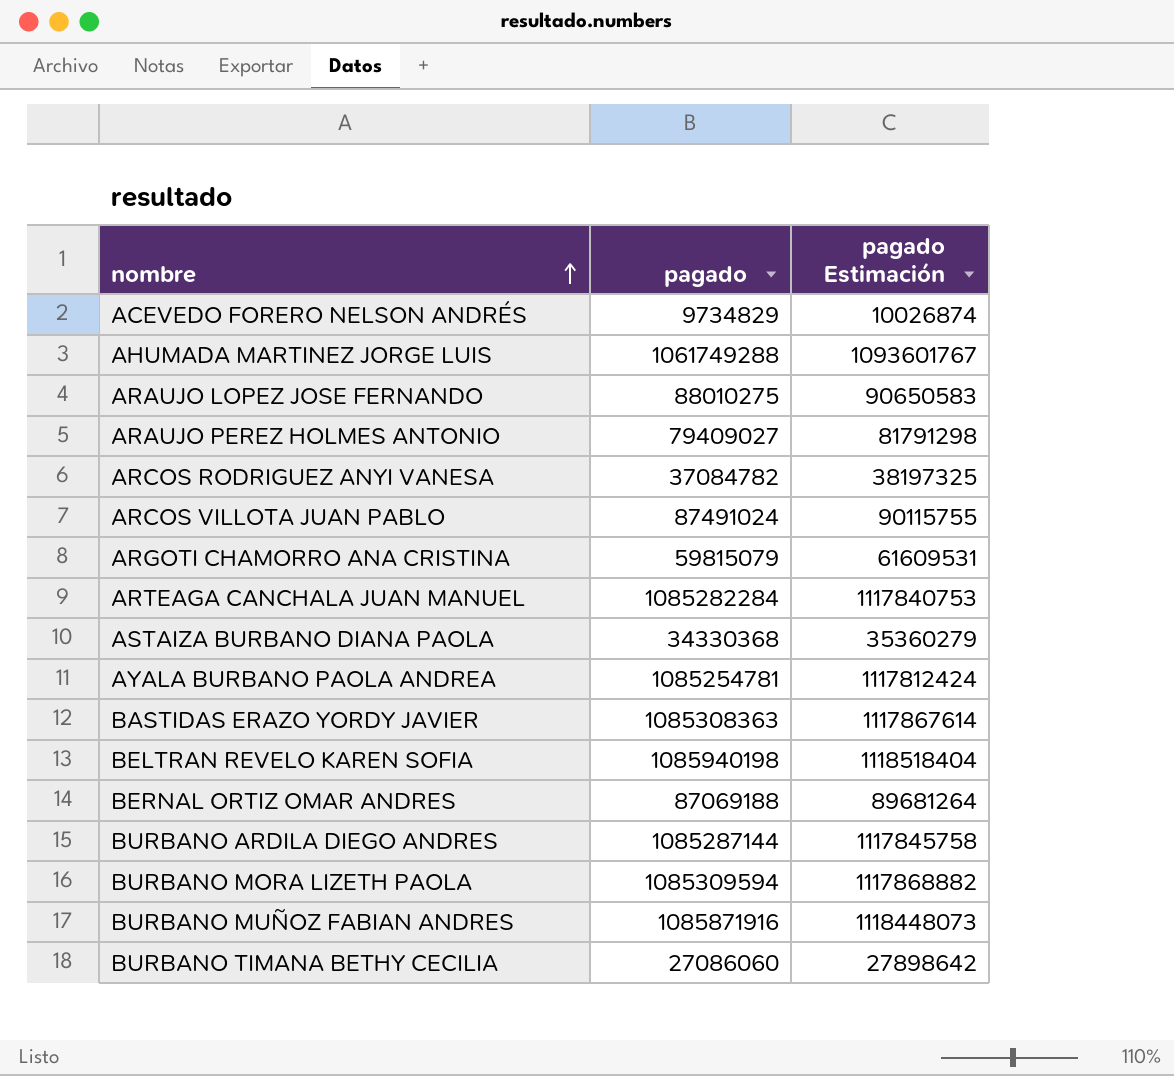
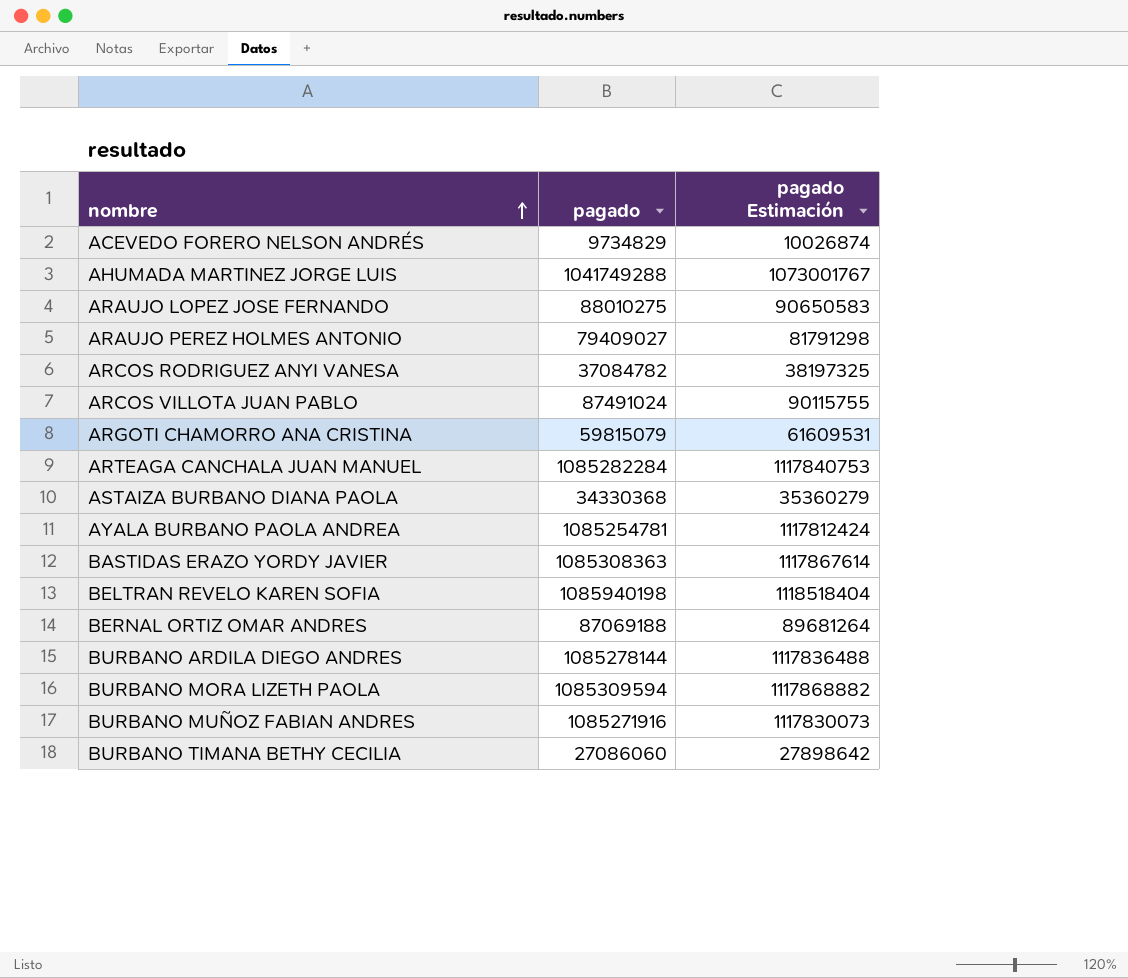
AHUMADA MARTINEZ JORGE LUIS | pagado: 1061749288 -> 1041749288
AHUMADA MARTINEZ JORGE LUIS | pagado Estimación: 1093601767 -> 1073001767
BURBANO ARDILA DIEGO ANDRES | pagado: 1085287144 -> 1085278144
BURBANO ARDILA DIEGO ANDRES | pagado Estimación: 1117845758 -> 1117836488
BURBANO MUÑOZ FABIAN ANDRES | pagado: 1085871916 -> 1085271916
BURBANO MUÑOZ FABIAN ANDRES | pagado Estimación: 1118448073 -> 1117830073

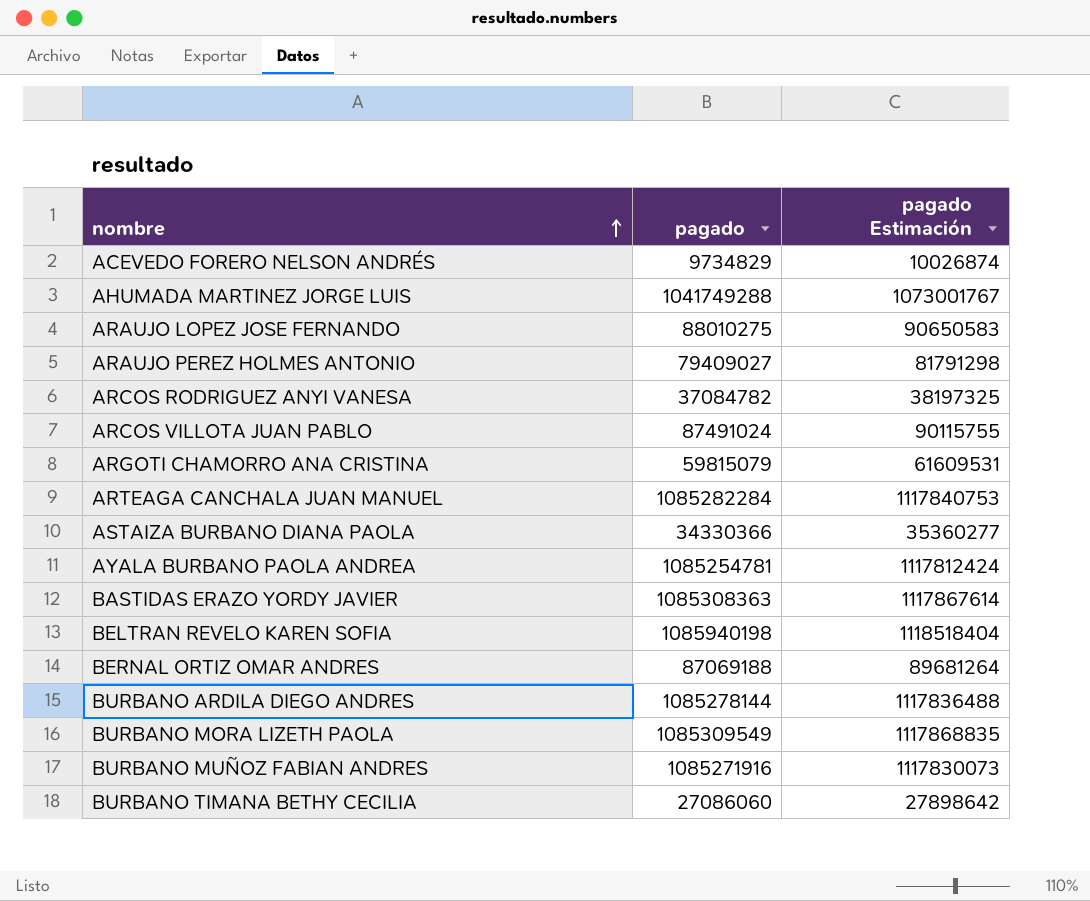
ASTAIZA BURBANO DIANA PAOLA | pagado: 34330368 -> 34330366
ASTAIZA BURBANO DIANA PAOLA | pagado Estimación: 35360279 -> 35360277
BURBANO MORA LIZETH PAOLA | pagado: 1085309594 -> 1085309549
BURBANO MORA LIZETH PAOLA | pagado Estimación: 1117868882 -> 1117868835

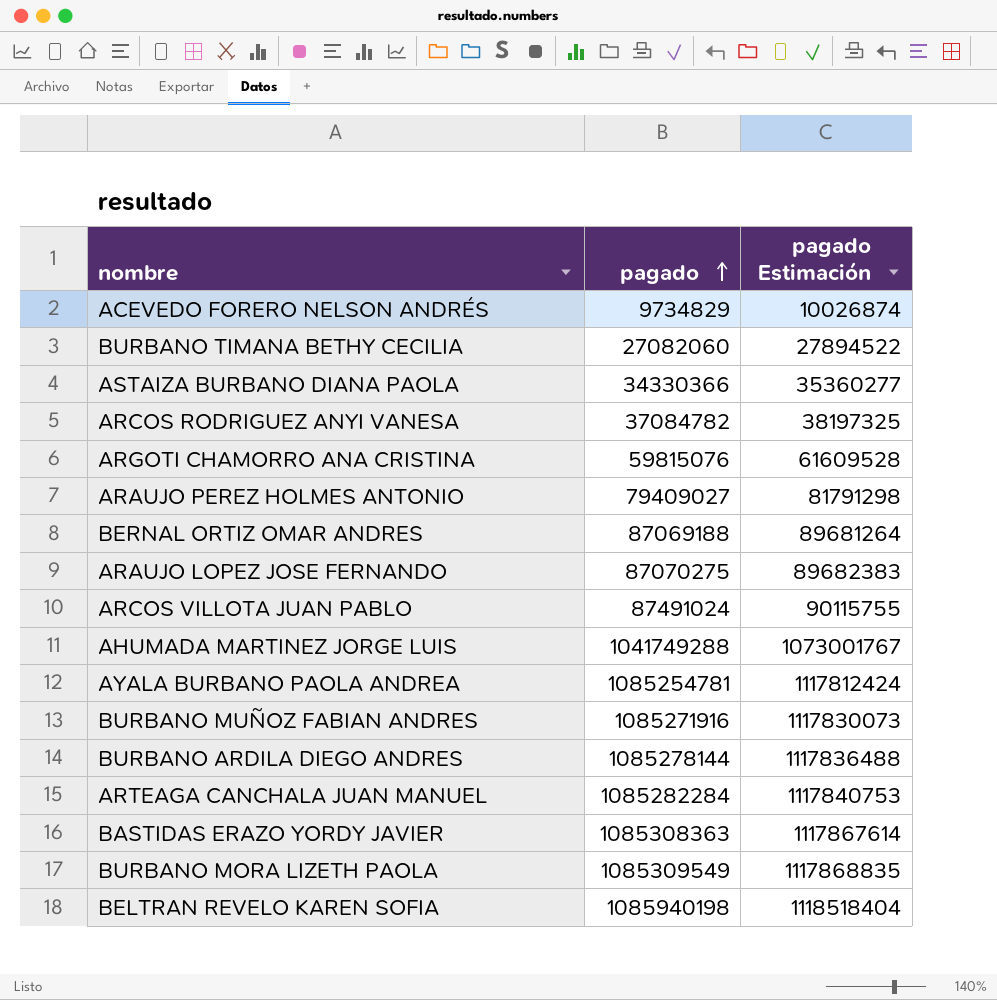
row order: nombre ascending -> pagado ascending
BURBANO TIMANA BETHY CECILIA | pagado: 27086060 -> 27082060
BURBANO TIMANA BETHY CECILIA | pagado Estimación: 27898642 -> 27894522
ARGOTI CHAMORRO ANA CRISTINA | pagado: 59815079 -> 59815076
ARGOTI CHAMORRO ANA CRISTINA | pagado Estimación: 61609531 -> 61609528
ARAUJO LOPEZ JOSE FERNANDO | pagado: 88010275 -> 87070275
ARAUJO LOPEZ JOSE FERNANDO | pagado Estimación: 90650583 -> 89682383

